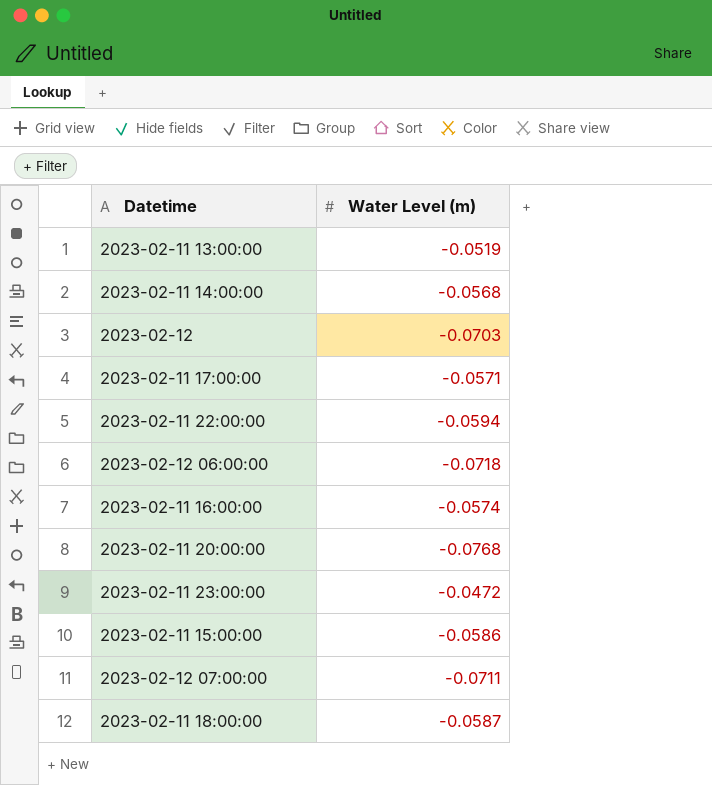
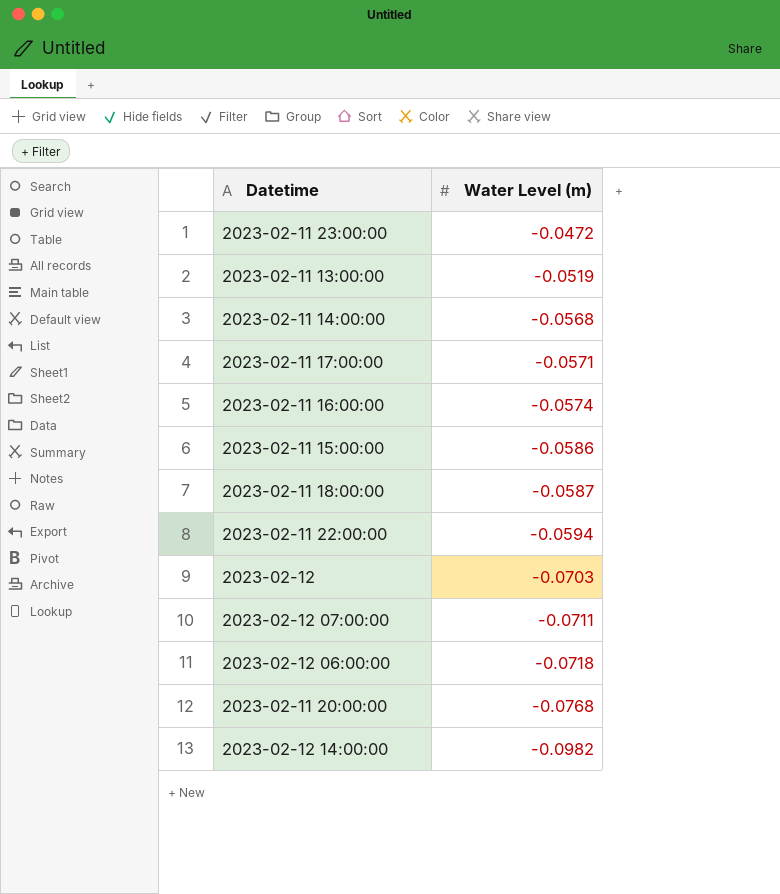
row order: none -> Water Level (m) descending
row 2023-02-12 14:00:00: none -> -0.0982

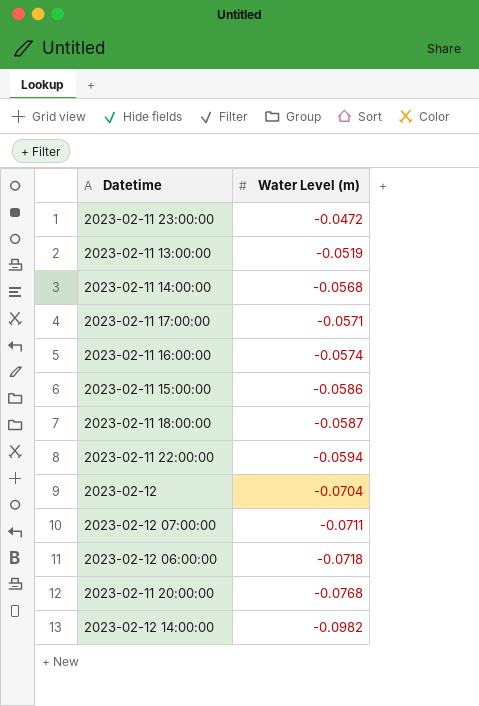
2023-02-12 | Water Level (m): -0.0703 -> -0.0704

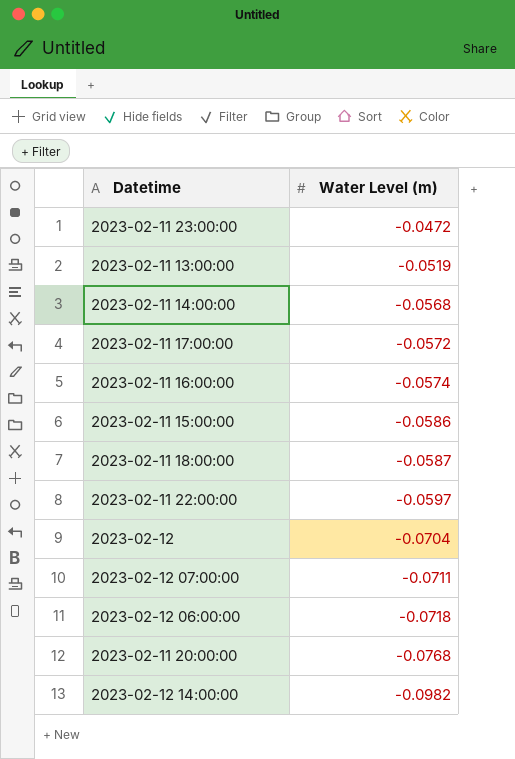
2023-02-11 17:00:00 | Water Level (m): -0.0571 -> -0.0572
2023-02-11 22:00:00 | Water Level (m): -0.0594 -> -0.0597

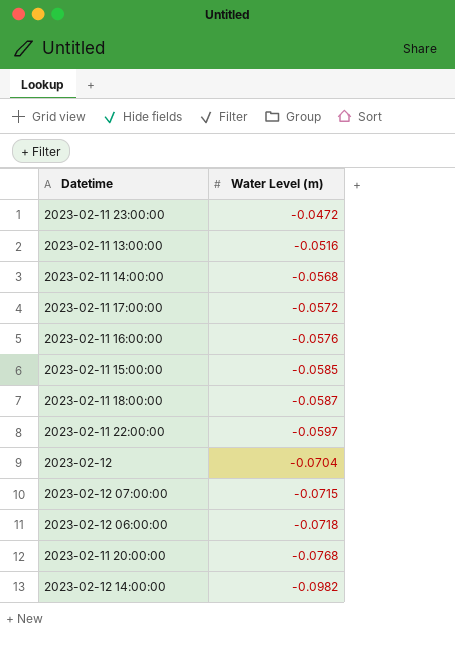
2023-02-11 13:00:00 | Water Level (m): -0.0519 -> -0.0516
2023-02-11 16:00:00 | Water Level (m): -0.0574 -> -0.0576
2023-02-11 15:00:00 | Water Level (m): -0.0586 -> -0.0585
2023-02-12 07:00:00 | Water Level (m): -0.0711 -> -0.0715

